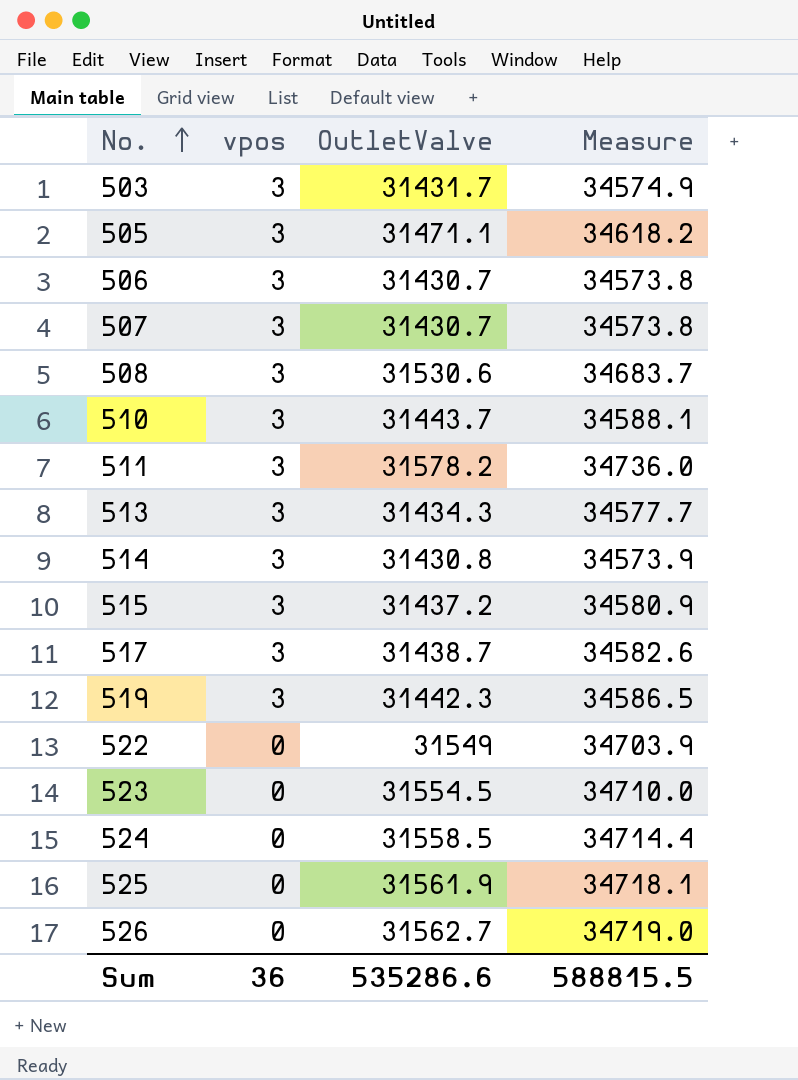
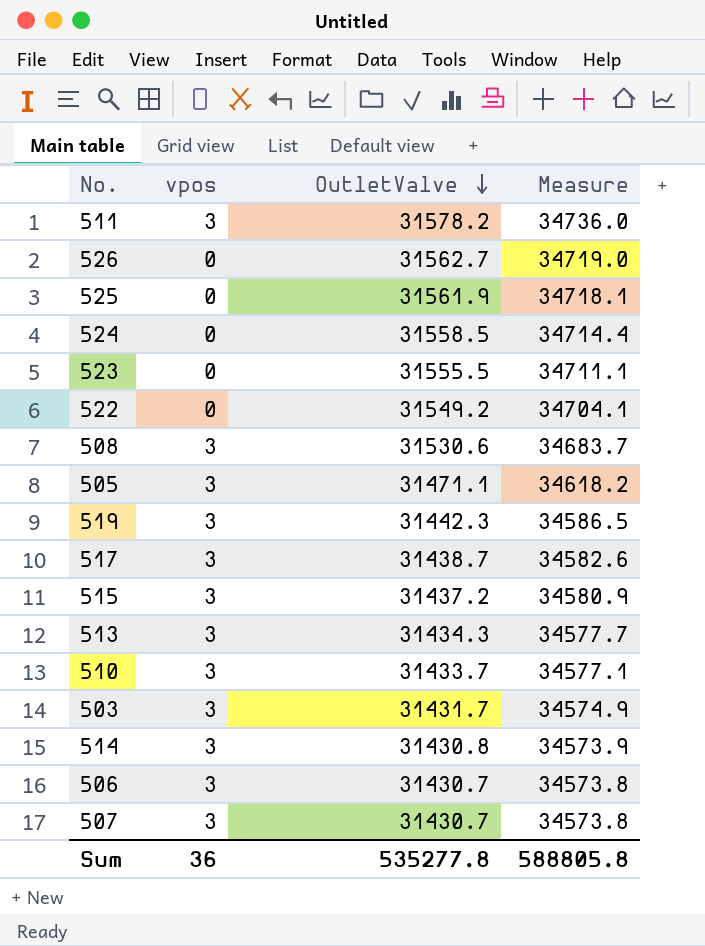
row order: No. ascending -> OutletValve descending
523 | OutletValve: 31554.5 -> 31555.5
523 | Measure: 34710.0 -> 34711.1
522 | OutletValve: 31549 -> 31549.2
522 | Measure: 34703.9 -> 34704.1
510 | OutletValve: 31443.7 -> 31433.7
510 | Measure: 34588.1 -> 34577.1
Sum | OutletValve: 535286.6 -> 535277.8
Sum | Measure: 588815.5 -> 588805.8

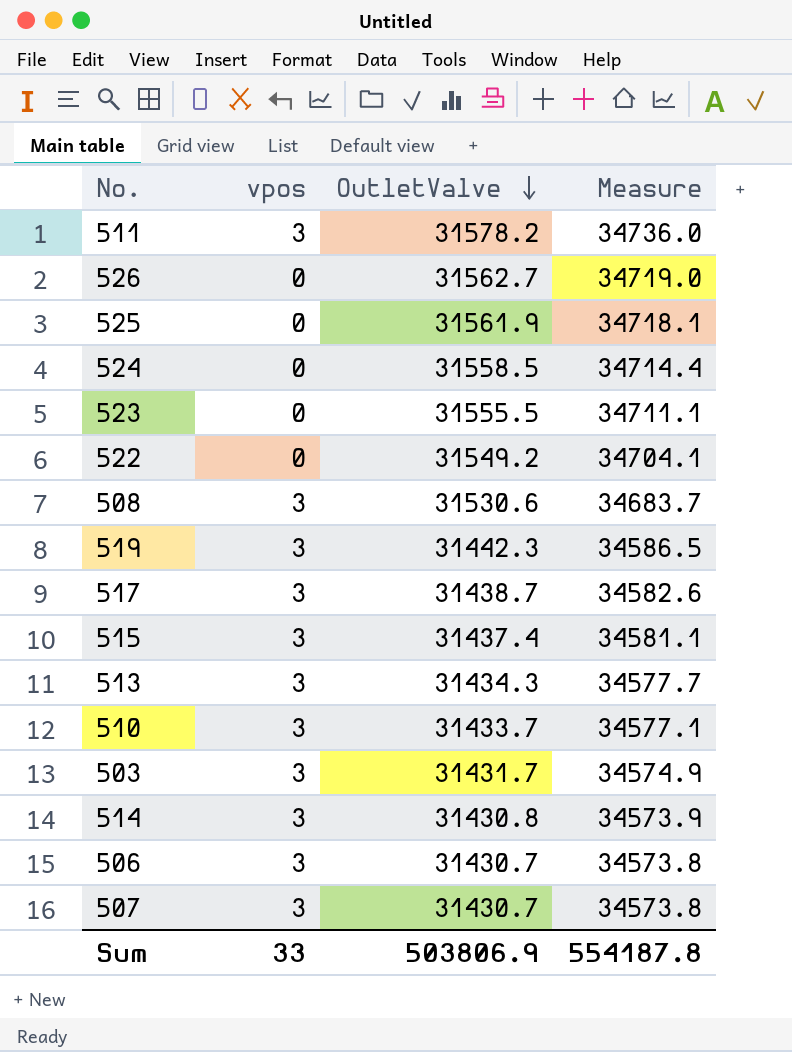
row 505: 3 | 31471.1 | 34618.2 -> none
515 | OutletValve: 31437.2 -> 31437.4
515 | Measure: 34580.9 -> 34581.1
Sum | vpos: 36 -> 33
Sum | OutletValve: 535277.8 -> 503806.9
Sum | Measure: 588805.8 -> 554187.8

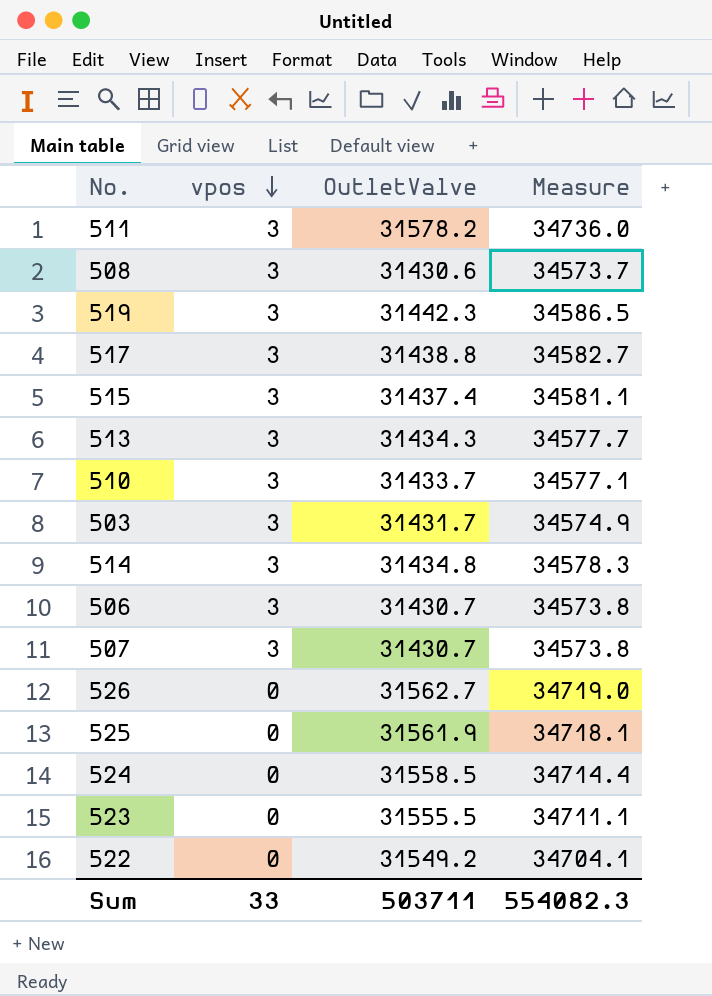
row order: OutletValve descending -> vpos descending
508 | OutletValve: 31530.6 -> 31430.6
508 | Measure: 34683.7 -> 34573.7
517 | OutletValve: 31438.7 -> 31438.8
517 | Measure: 34582.6 -> 34582.7
514 | OutletValve: 31430.8 -> 31434.8
514 | Measure: 34573.9 -> 34578.3
Sum | OutletValve: 503806.9 -> 503711
Sum | Measure: 554187.8 -> 554082.3

